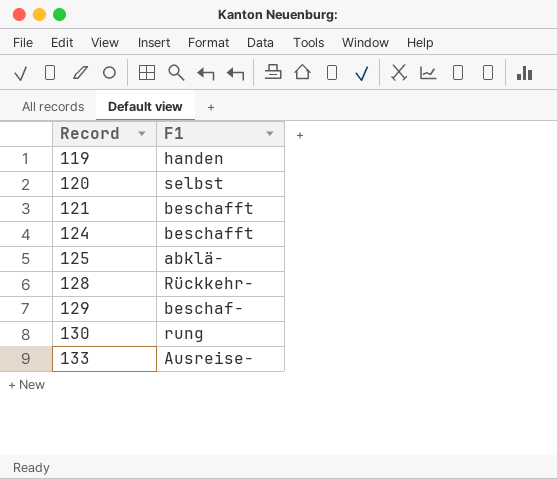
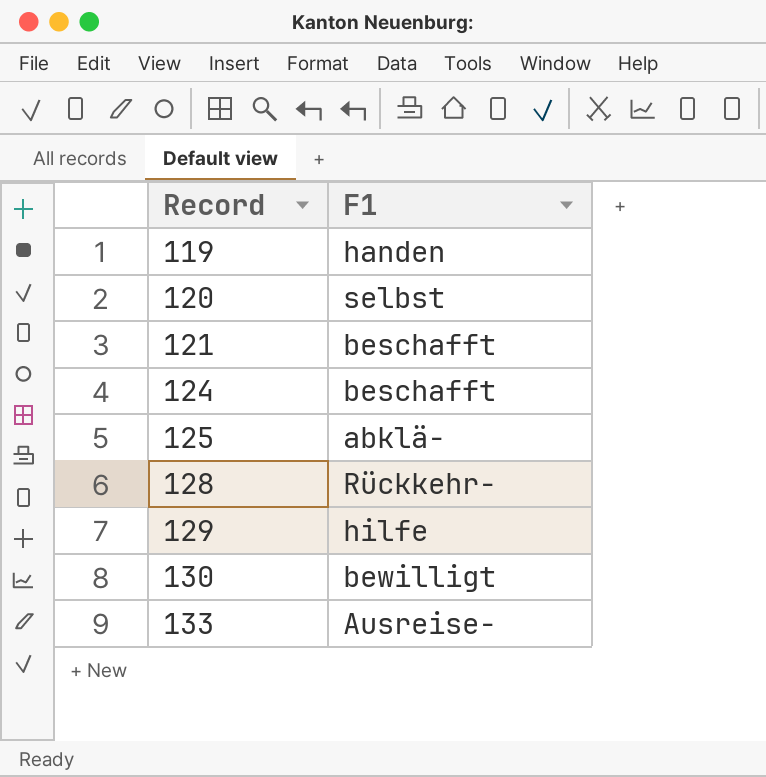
129 | F1: beschaf- -> hilfe
130 | F1: rung -> bewilligt

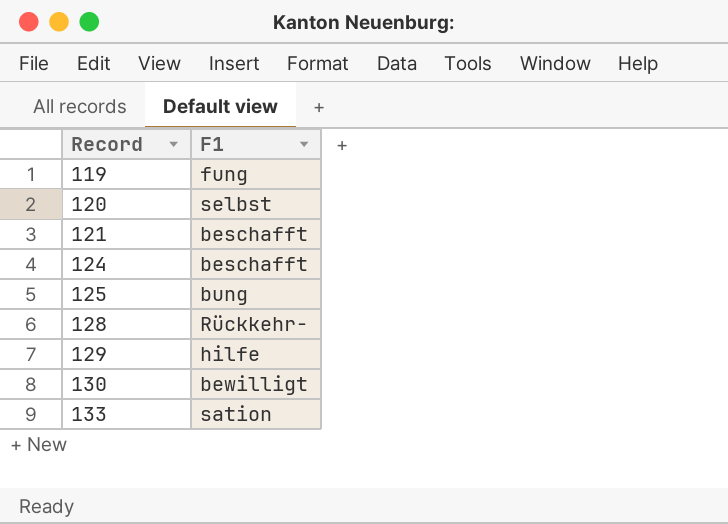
119 | F1: handen -> fung
125 | F1: abklä- -> bung
133 | F1: Ausreise- -> sation

